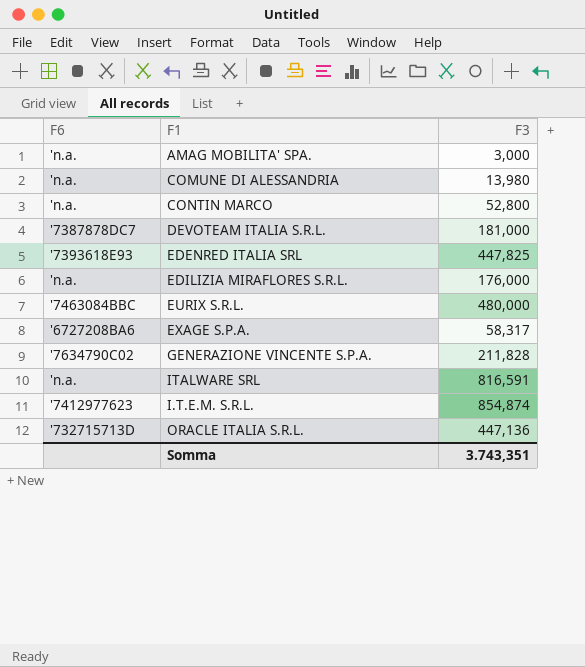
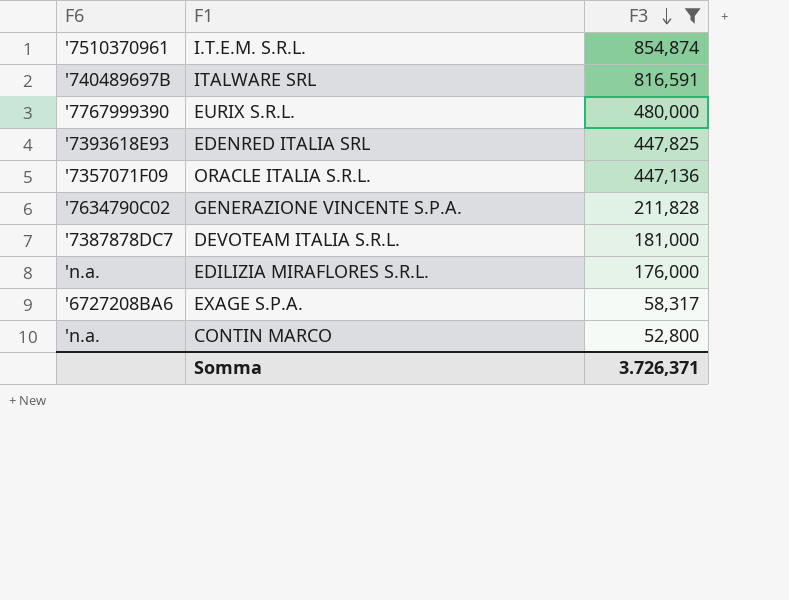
filter: none -> F3 >= 52,800
row order: none -> F3 descending
I.T.E.M. S.R.L. | F6: '7412977623 -> '7510370961
ITALWARE SRL | F6: 'n.a. -> '740489697B
EURIX S.R.L. | F6: '7463084BBC -> '7767999390
ORACLE ITALIA S.R.L. | F6: '732715713D -> '7357071F09
Somma | F3: 3.743,351 -> 3.726,371

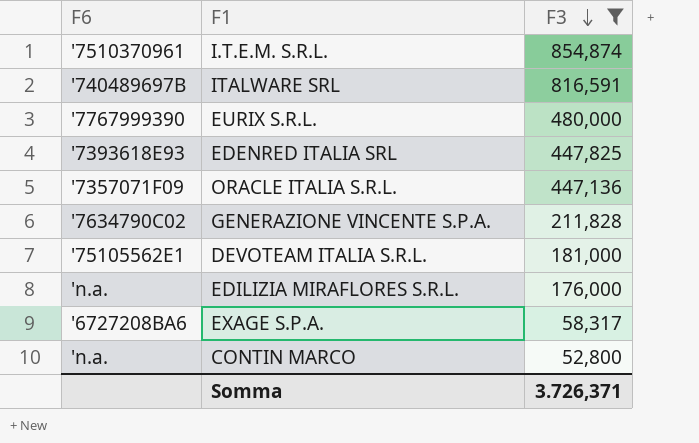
DEVOTEAM ITALIA S.R.L. | F6: '7387878DC7 -> '75105562E1

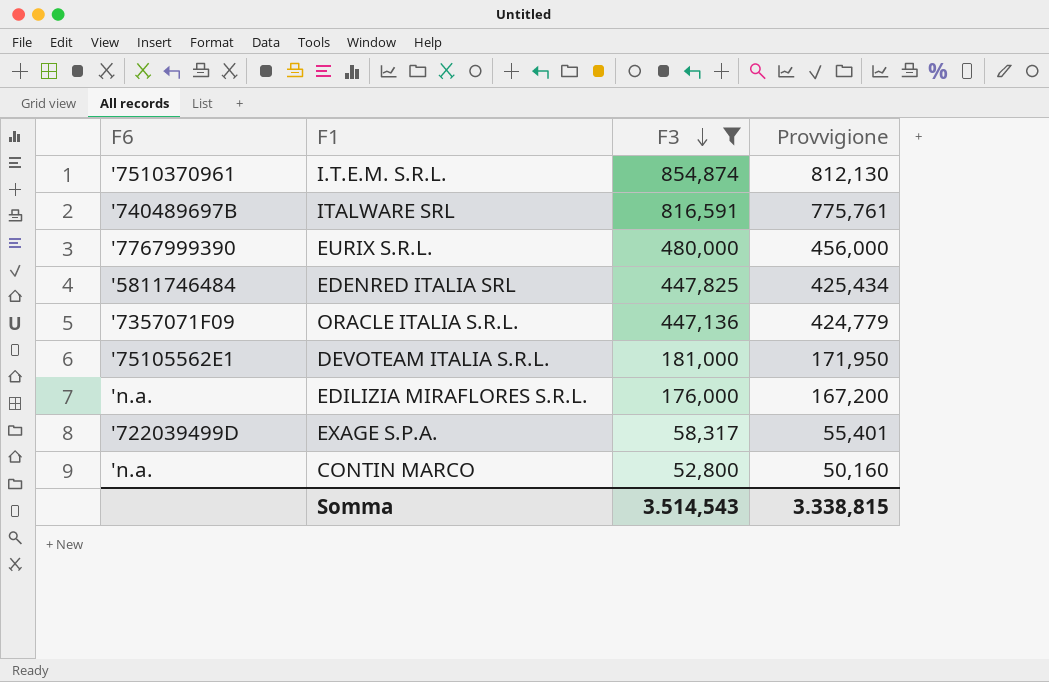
column Provvigione | formula: none -> [F3] * 0,95
row GENERAZIONE VINCENTE S.P.A.: '7634790C02 | 211,828 -> none
EDENRED ITALIA SRL | F6: '7393618E93 -> '5811746484
EXAGE S.P.A. | F6: '6727208BA6 -> '722039499D
Somma | F3: 3.726,371 -> 3.514,543

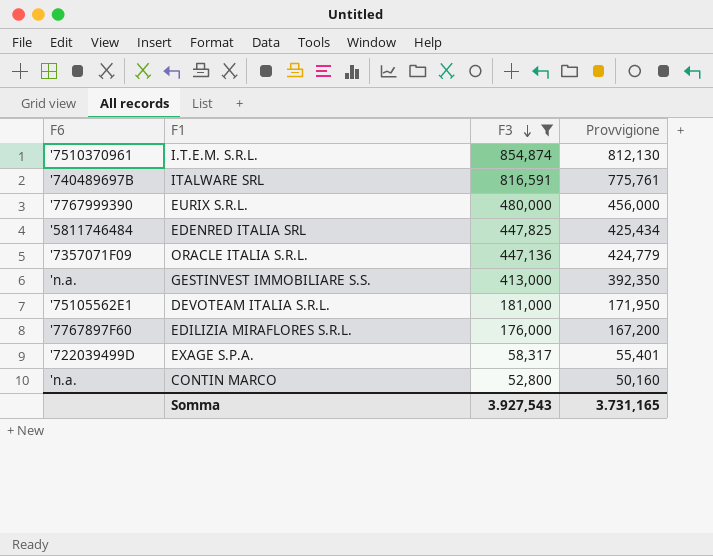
row GESTINVEST IMMOBILIARE S.S.: none -> 'n.a. | 413,000 | 392,350
EDILIZIA MIRAFLORES S.R.L. | F6: 'n.a. -> '7767897F60
Somma | F3: 3.514,543 -> 3.927,543
Somma | Provvigione: 3.338,815 -> 3.731,165

